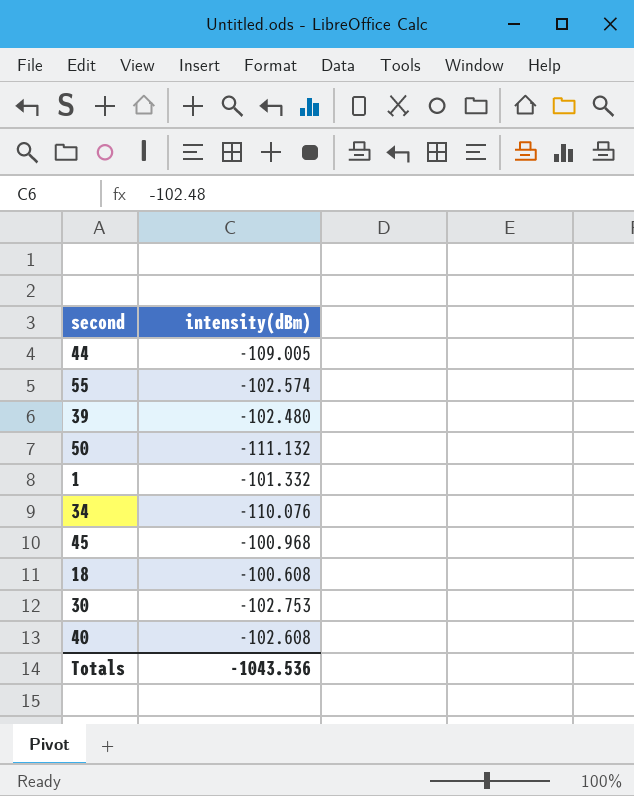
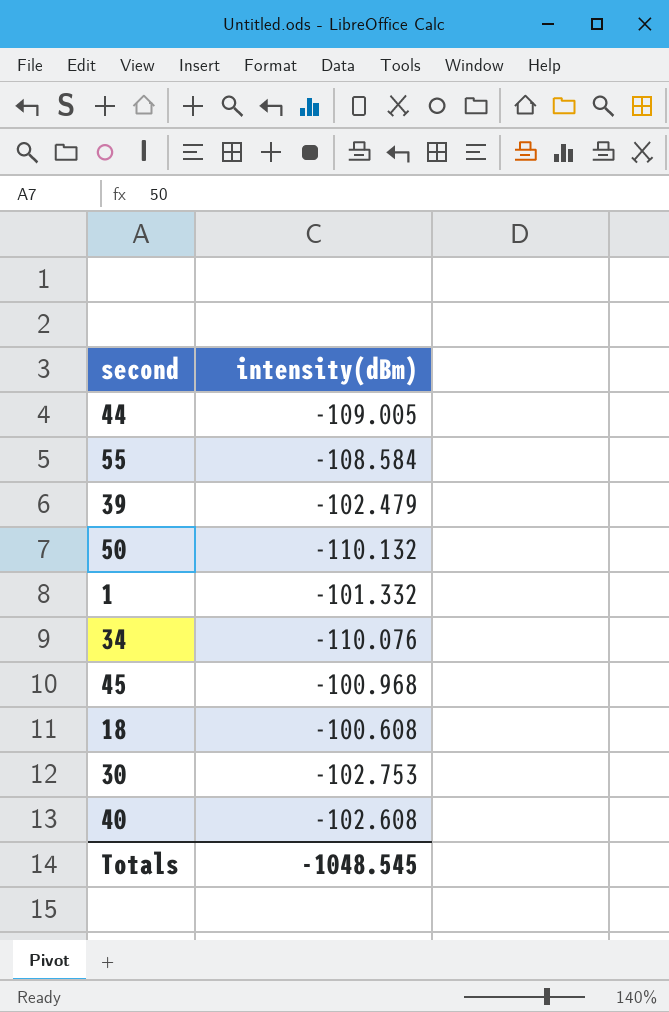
55 | intensity(dBm): -102.574 -> -108.584
39 | intensity(dBm): -102.480 -> -102.479
50 | intensity(dBm): -111.132 -> -110.132
Totals | intensity(dBm): -1043.536 -> -1048.545

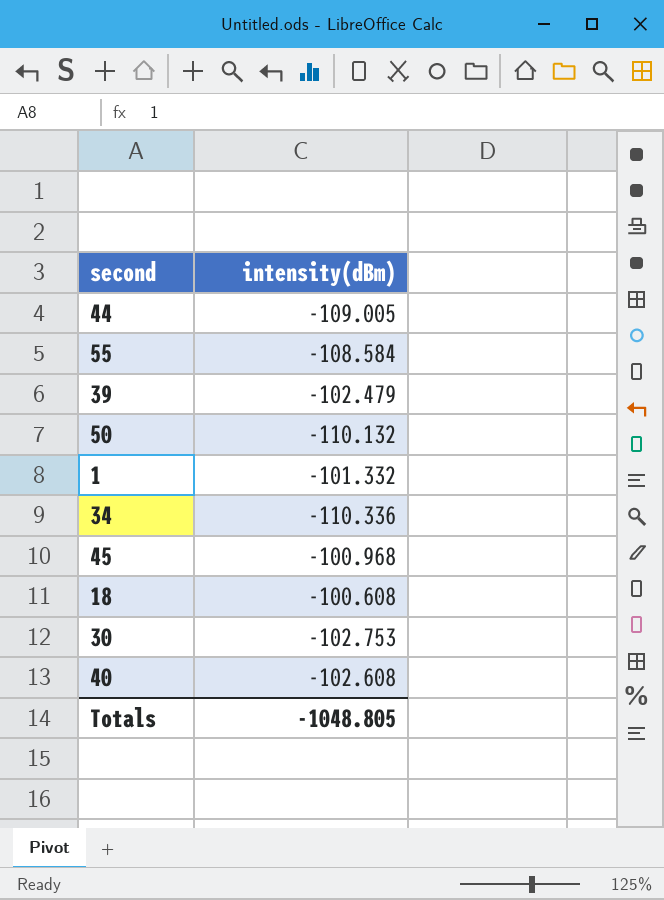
34 | intensity(dBm): -110.076 -> -110.336
Totals | intensity(dBm): -1048.545 -> -1048.805

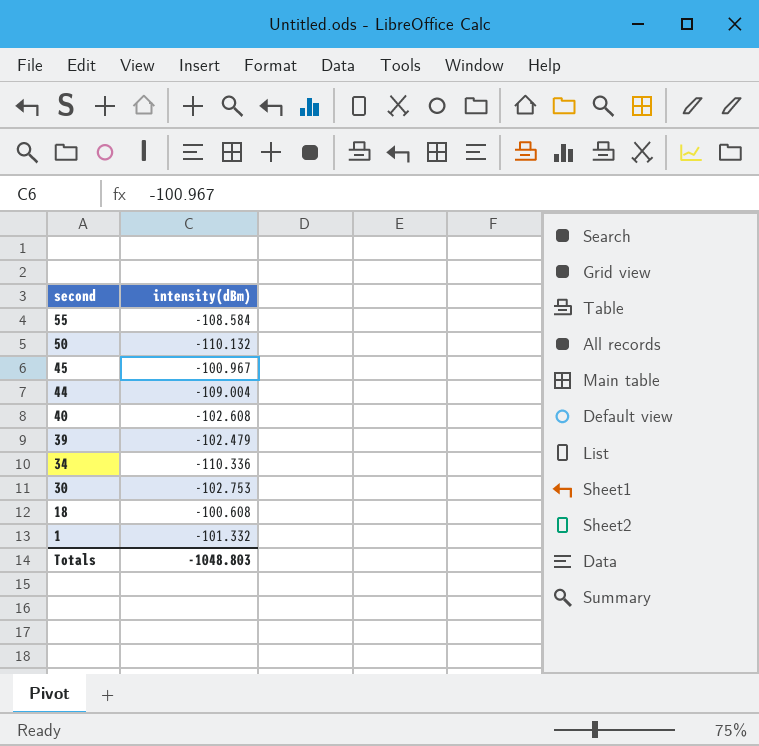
row order: none -> second descending
45 | intensity(dBm): -100.968 -> -100.967
44 | intensity(dBm): -109.005 -> -109.004
Totals | intensity(dBm): -1048.805 -> -1048.803

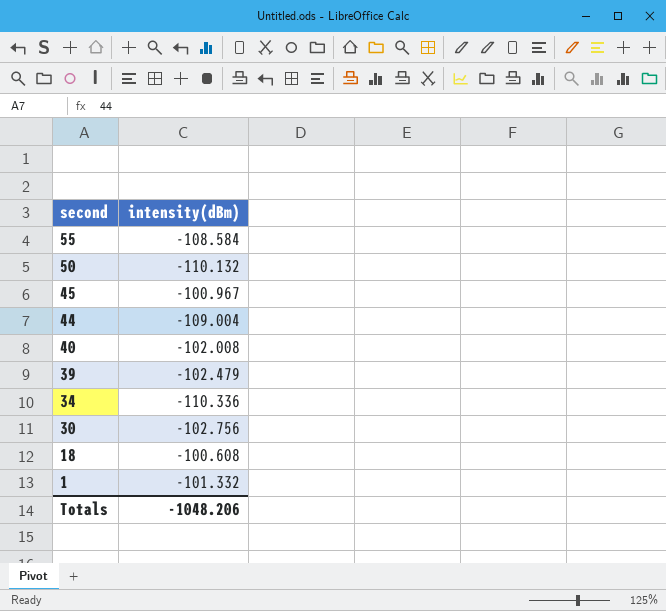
40 | intensity(dBm): -102.608 -> -102.008
30 | intensity(dBm): -102.753 -> -102.756
Totals | intensity(dBm): -1048.803 -> -1048.206

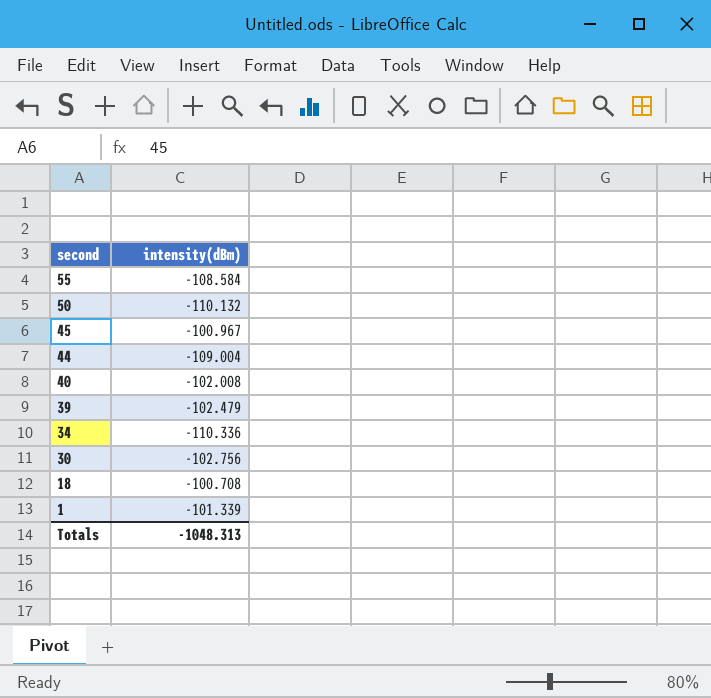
18 | intensity(dBm): -100.608 -> -100.708
1 | intensity(dBm): -101.332 -> -101.339
Totals | intensity(dBm): -1048.206 -> -1048.313

